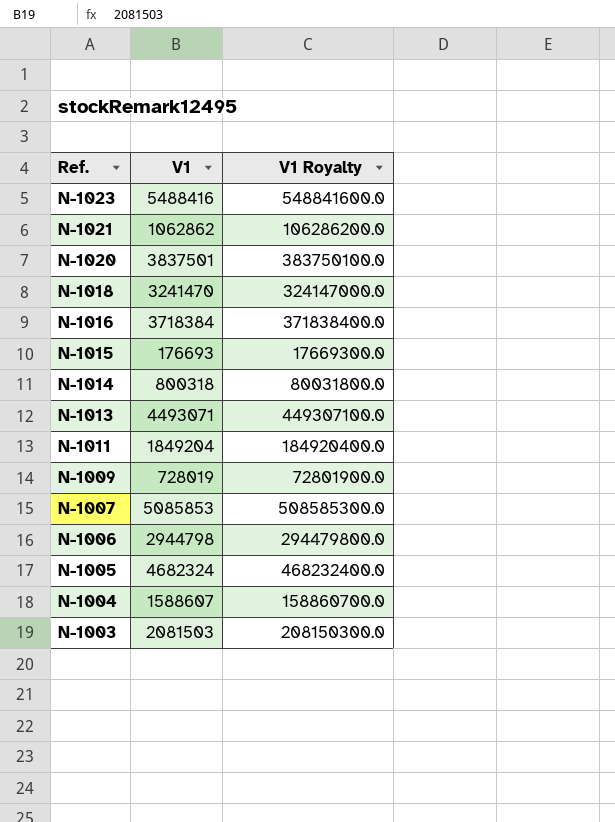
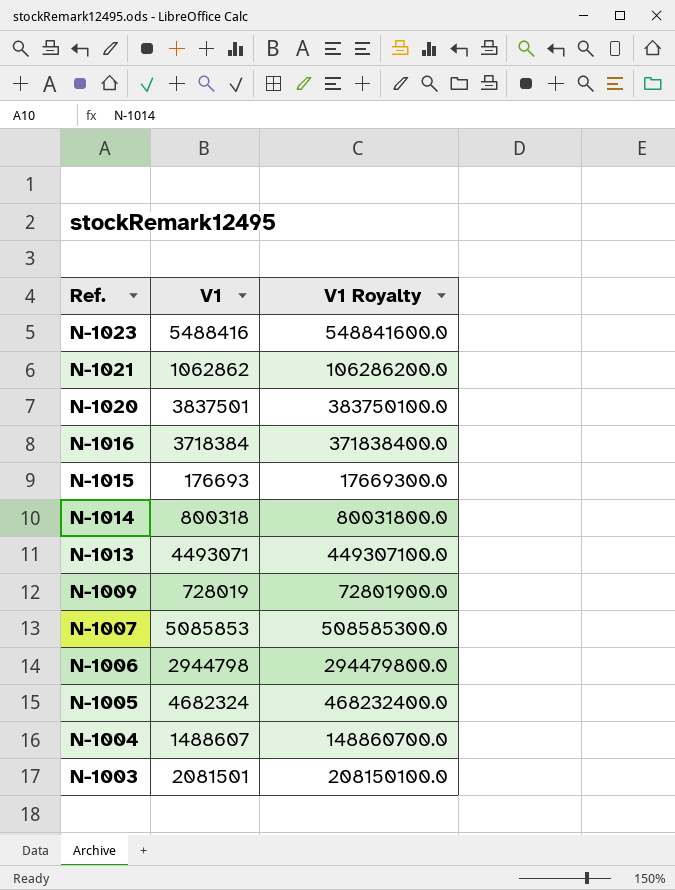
row N-1018: 3241470 | 324147000.0 -> none
row N-1011: 1849204 | 184920400.0 -> none
N-1004 | V1: 1588607 -> 1488607
N-1004 | V1 Royalty: 158860700.0 -> 148860700.0
N-1003 | V1: 2081503 -> 2081501
N-1003 | V1 Royalty: 208150300.0 -> 208150100.0

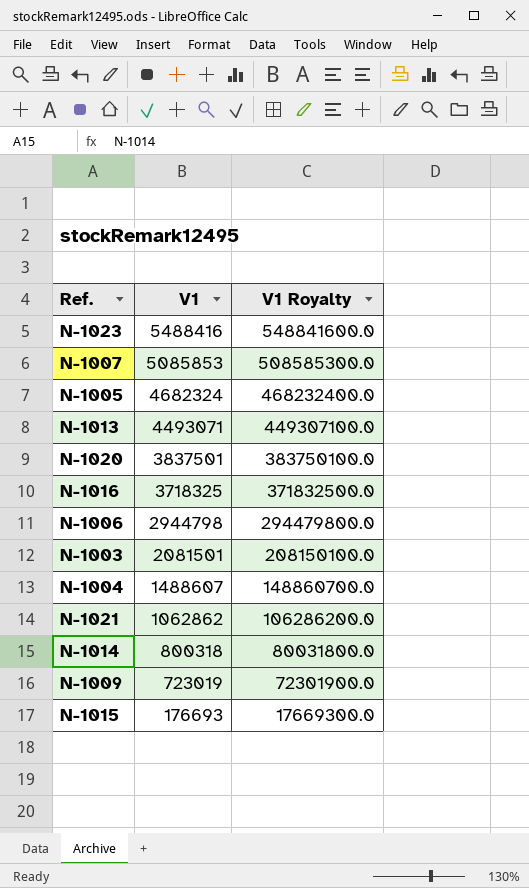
row order: Ref. descending -> V1 descending
N-1016 | V1: 3718384 -> 3718325
N-1016 | V1 Royalty: 371838400.0 -> 371832500.0
N-1009 | V1: 728019 -> 723019
N-1009 | V1 Royalty: 72801900.0 -> 72301900.0

